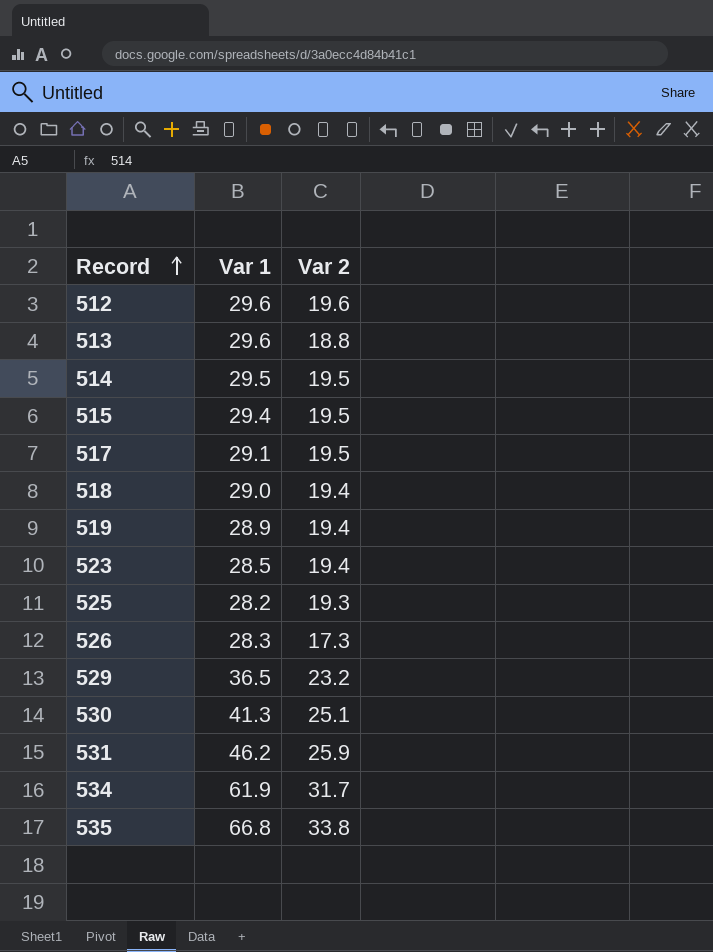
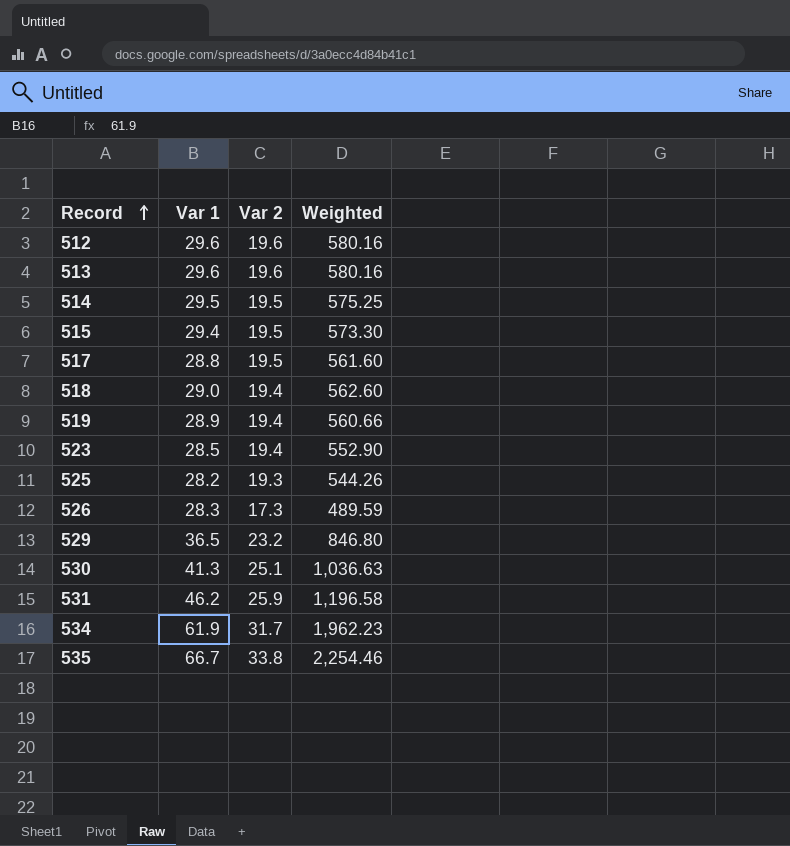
column Weighted | formula: none -> [Var 1] * [Var 2]
513 | Var 2: 18.8 -> 19.6
517 | Var 1: 29.1 -> 28.8
535 | Var 1: 66.8 -> 66.7

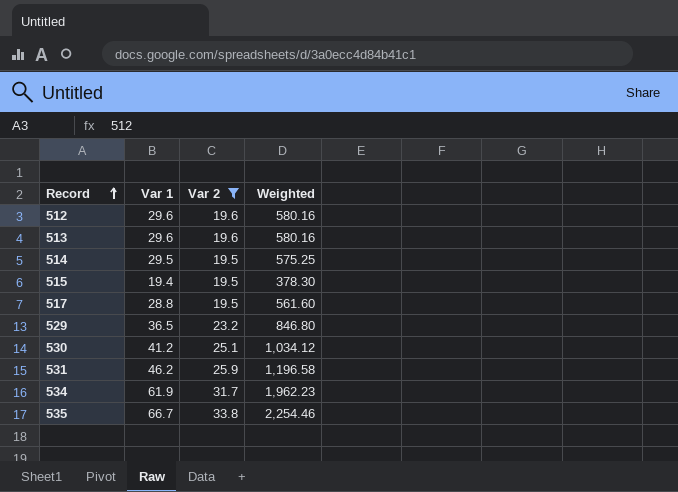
filter: none -> Var 2 >= 19.5
515 | Var 1: 29.4 -> 19.4
515 | Weighted: 573.30 -> 378.30
530 | Var 1: 41.3 -> 41.2
530 | Weighted: 1,036.63 -> 1,034.12

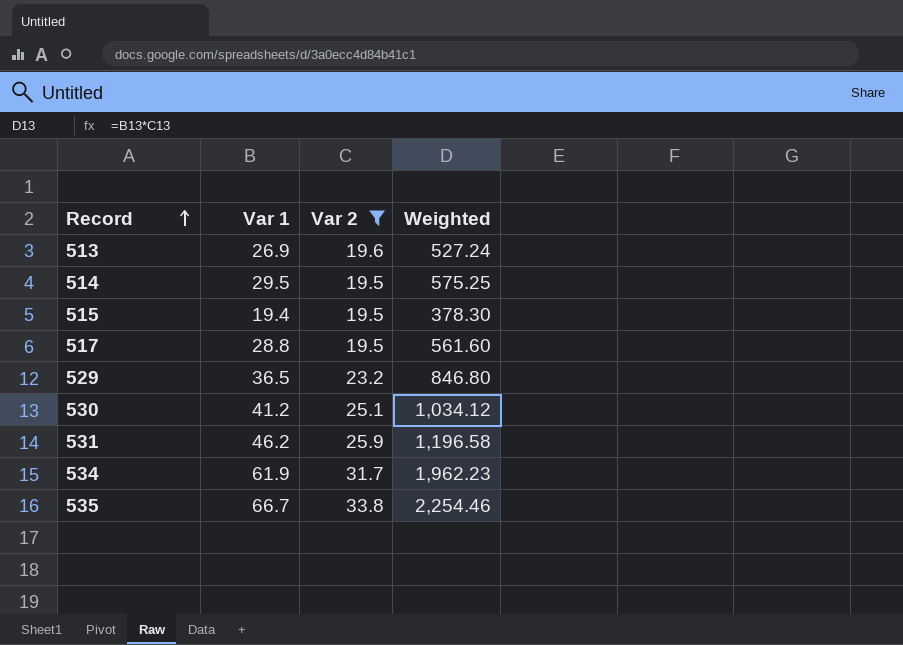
row 512: 29.6 | 19.6 | 580.16 -> none
513 | Var 1: 29.6 -> 26.9
513 | Weighted: 580.16 -> 527.24

